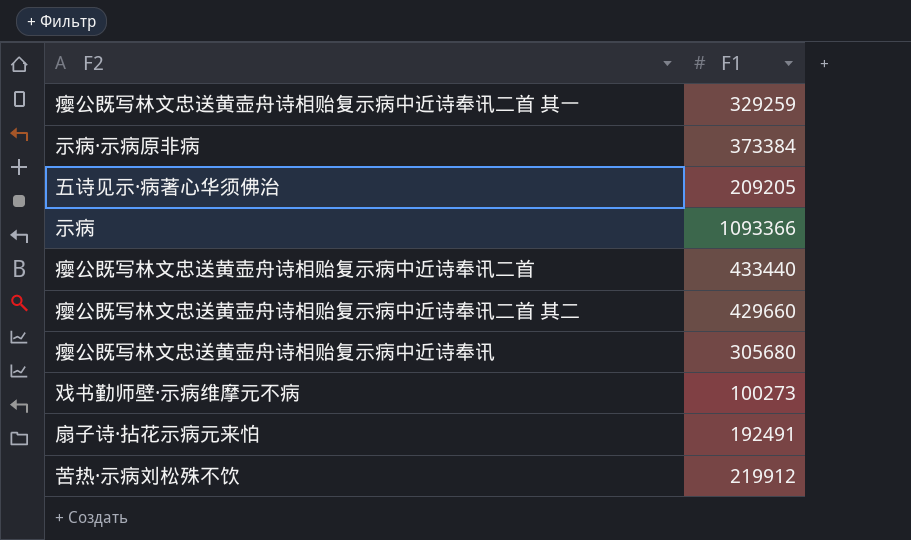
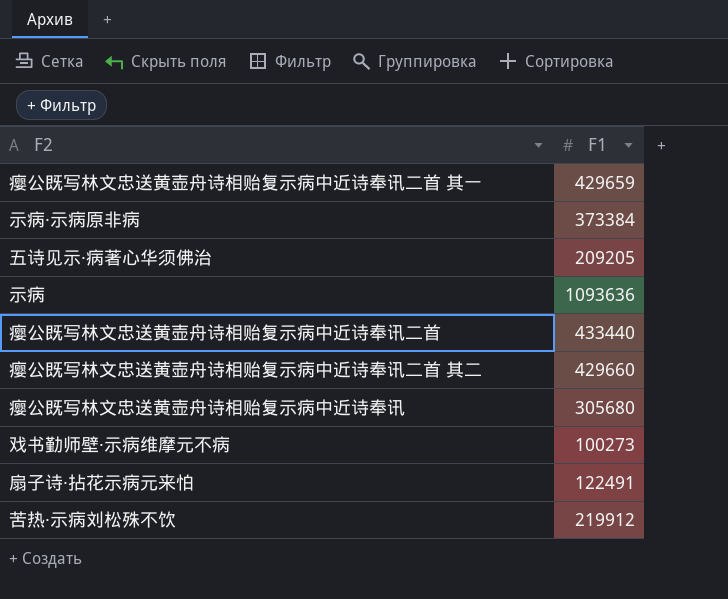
瘿公既写林文忠送黄壶舟诗相贻复示病中近诗奉讯二首 其一 | F1: 329259 -> 429659
示病 | F1: 1093366 -> 1093636
扇子诗·拈花示病元来怕 | F1: 192491 -> 122491

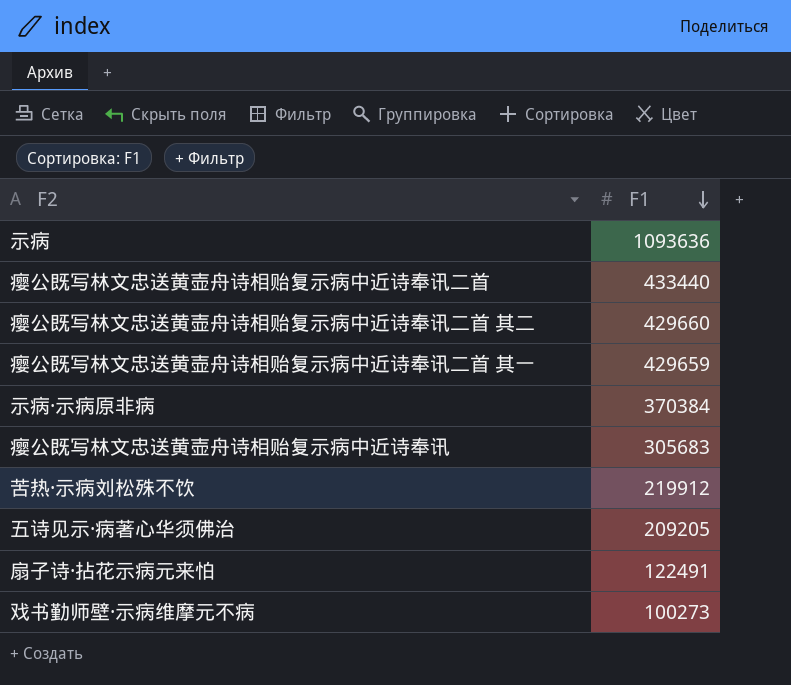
row order: none -> F1 descending
示病·示病原非病 | F1: 373384 -> 370384
瘿公既写林文忠送黄壶舟诗相贻复示病中近诗奉讯 | F1: 305680 -> 305683

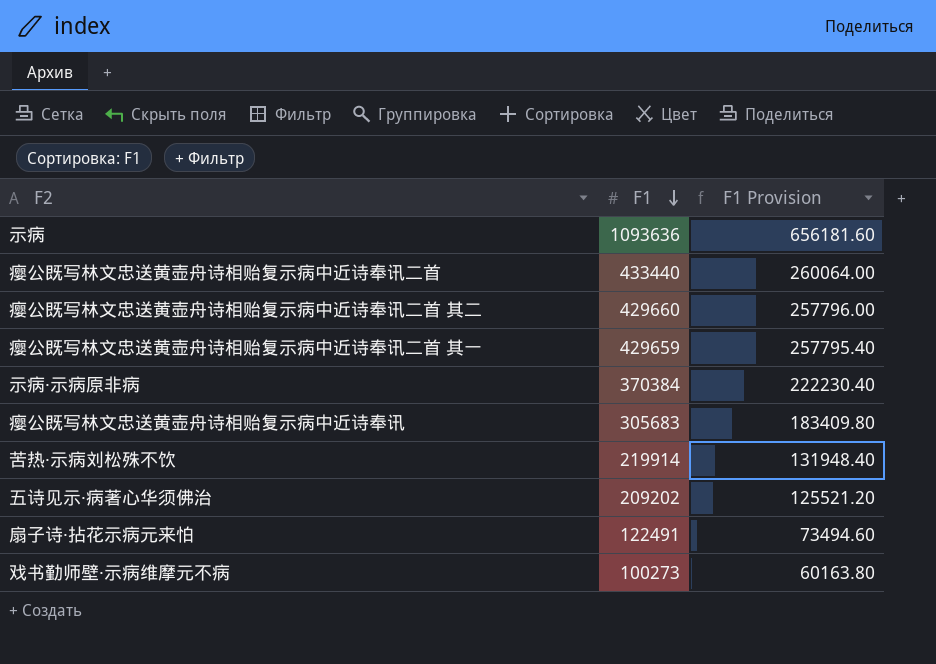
column F1 Provision | formula: none -> [F1] * 0.6
苦热·示病刘松殊不饮 | F1: 219912 -> 219914
五诗见示·病著心华须佛治 | F1: 209205 -> 209202

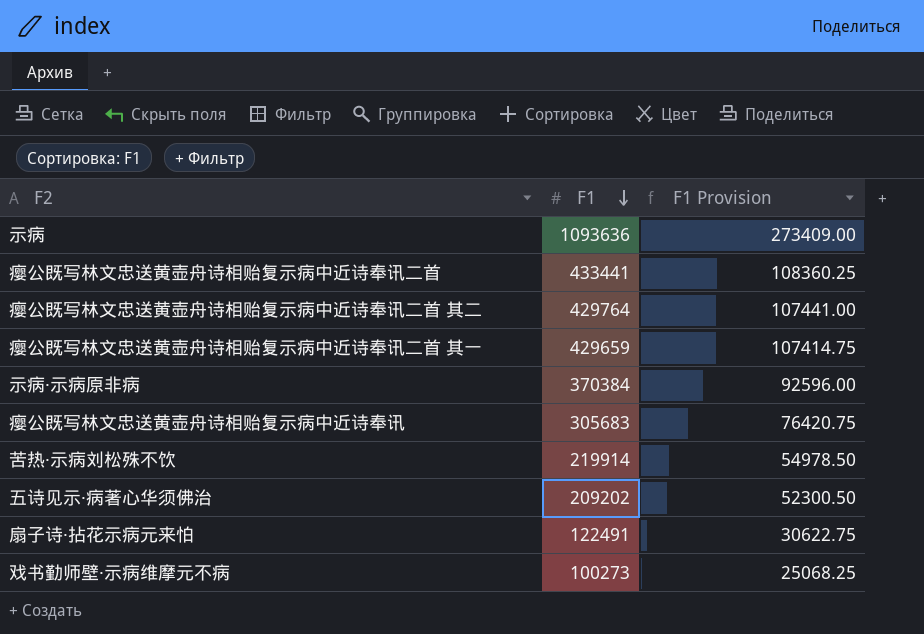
column F1 Provision | formula: [F1] * 0.6 -> [F1] * 0.25
瘿公既写林文忠送黄壶舟诗相贻复示病中近诗奉讯二首 | F1: 433440 -> 433441
瘿公既写林文忠送黄壶舟诗相贻复示病中近诗奉讯二首 其二 | F1: 429660 -> 429764

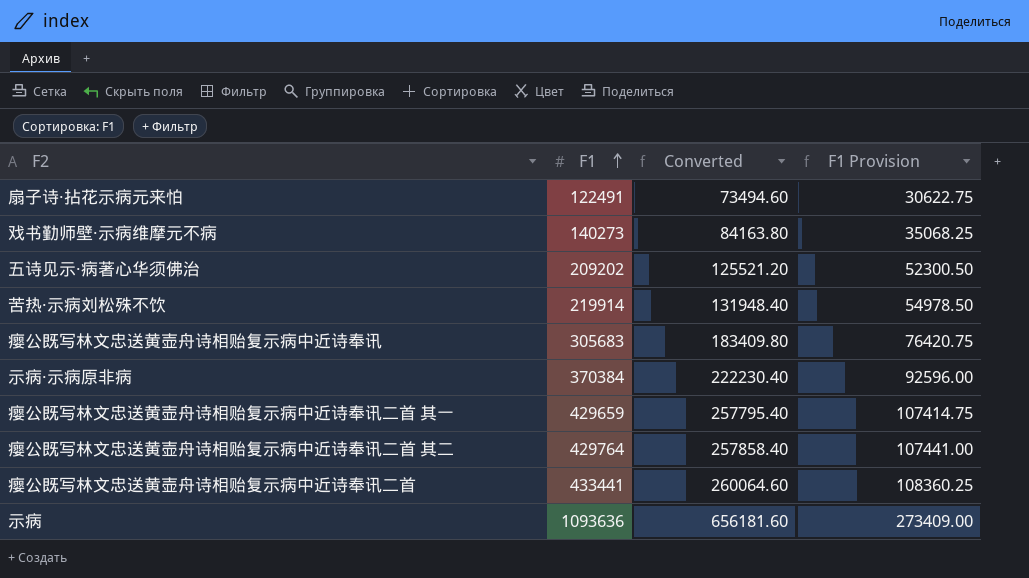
row order: F1 descending -> F1 ascending
column Converted | formula: none -> [F1] * 0.6
戏书勤师壁·示病维摩元不病 | F1: 100273 -> 140273
戏书勤师壁·示病维摩元不病 | F1 Provision: 25068.25 -> 35068.25

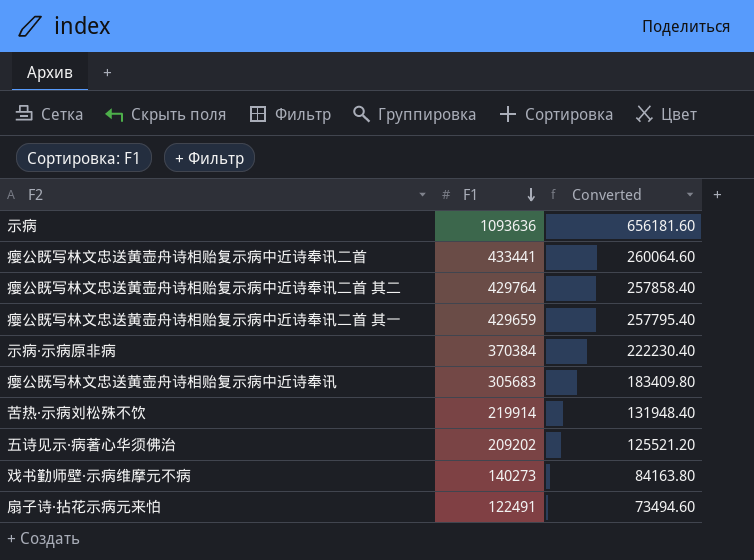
row order: F1 ascending -> F1 descending
column F1 Provision | formula: [F1] * 0.25 -> none

